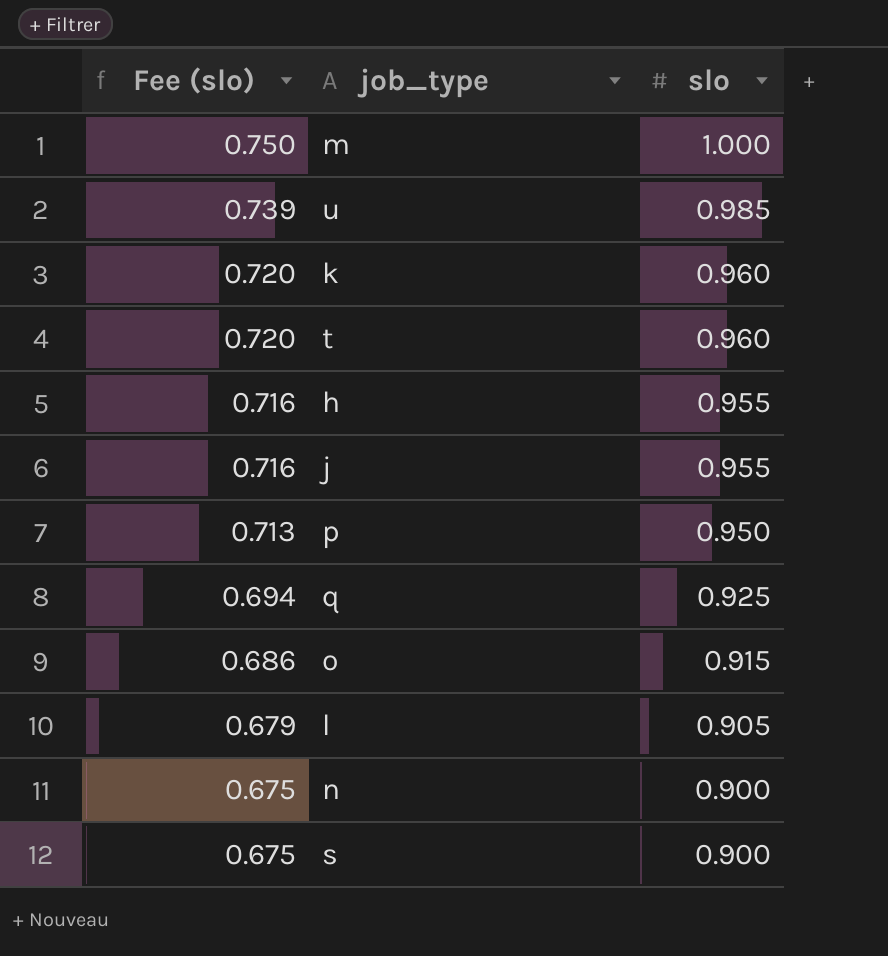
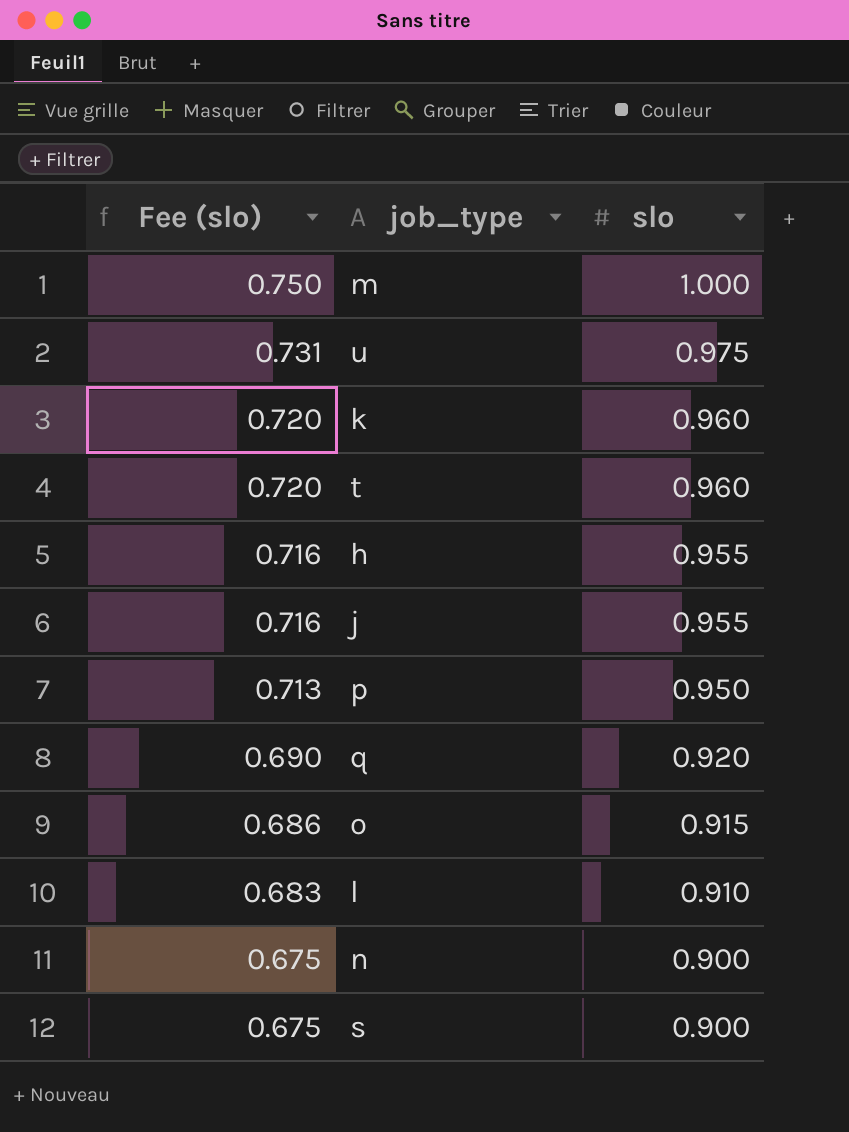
u | Fee (slo): 0.739 -> 0.731
u | slo: 0.985 -> 0.975
q | Fee (slo): 0.694 -> 0.690
q | slo: 0.925 -> 0.920
l | Fee (slo): 0.679 -> 0.683
l | slo: 0.905 -> 0.910

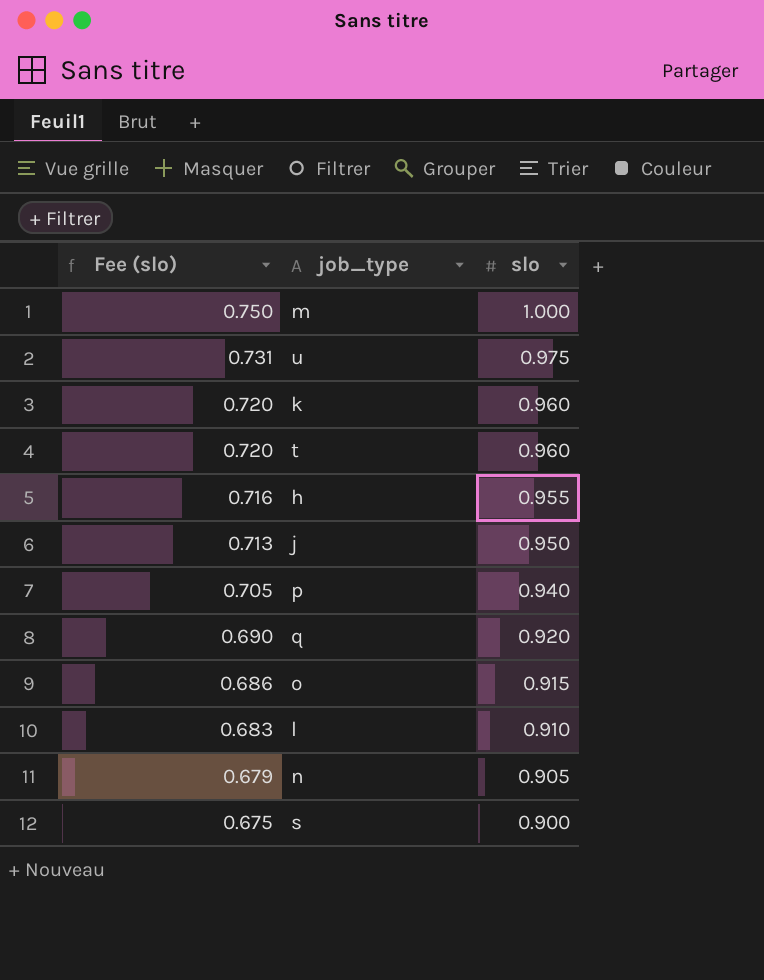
j | Fee (slo): 0.716 -> 0.713
j | slo: 0.955 -> 0.950
p | Fee (slo): 0.713 -> 0.705
p | slo: 0.950 -> 0.940
n | Fee (slo): 0.675 -> 0.679
n | slo: 0.900 -> 0.905

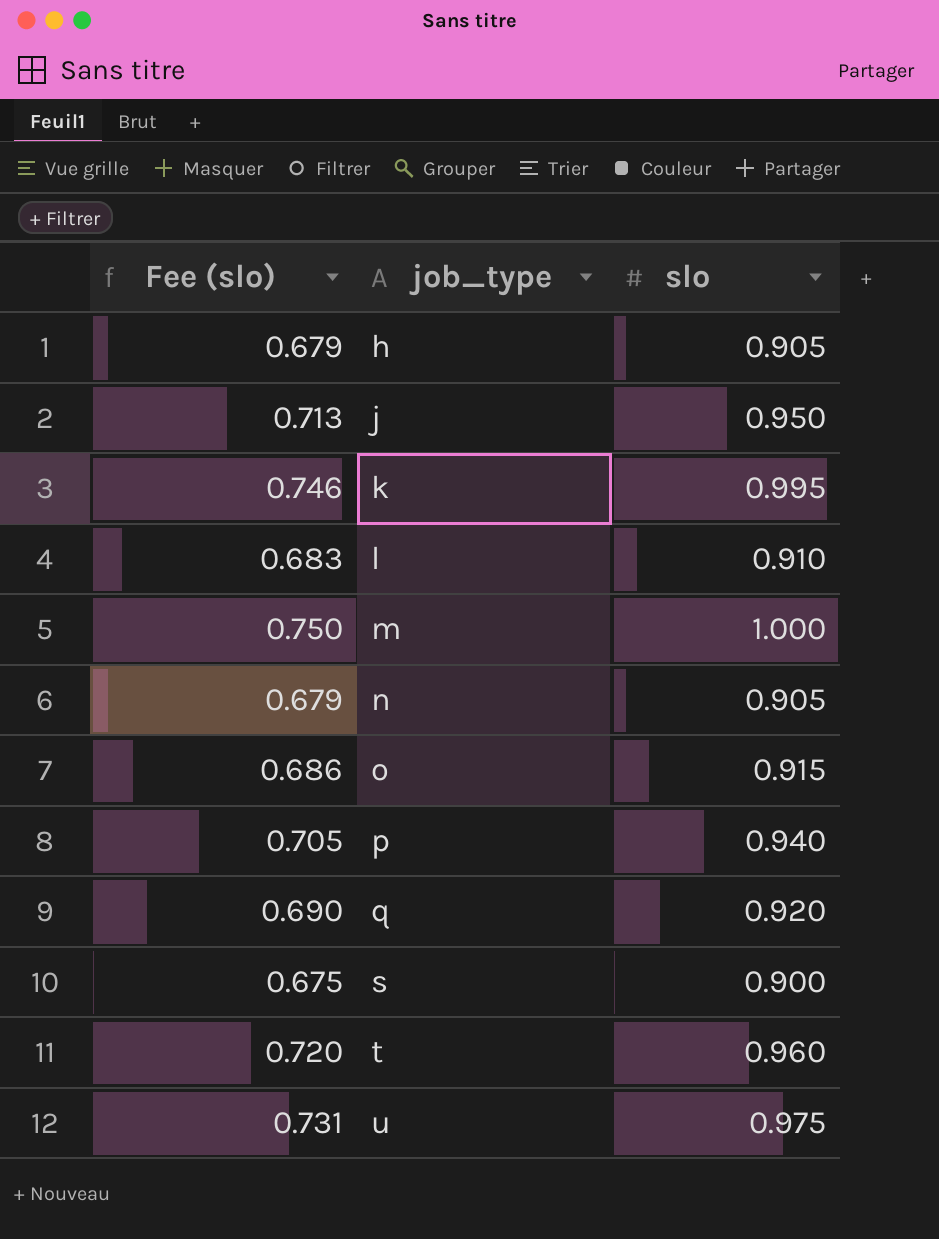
row order: Fee (slo) descending -> job_type ascending
h | Fee (slo): 0.716 -> 0.679
h | slo: 0.955 -> 0.905
k | Fee (slo): 0.720 -> 0.746
k | slo: 0.960 -> 0.995

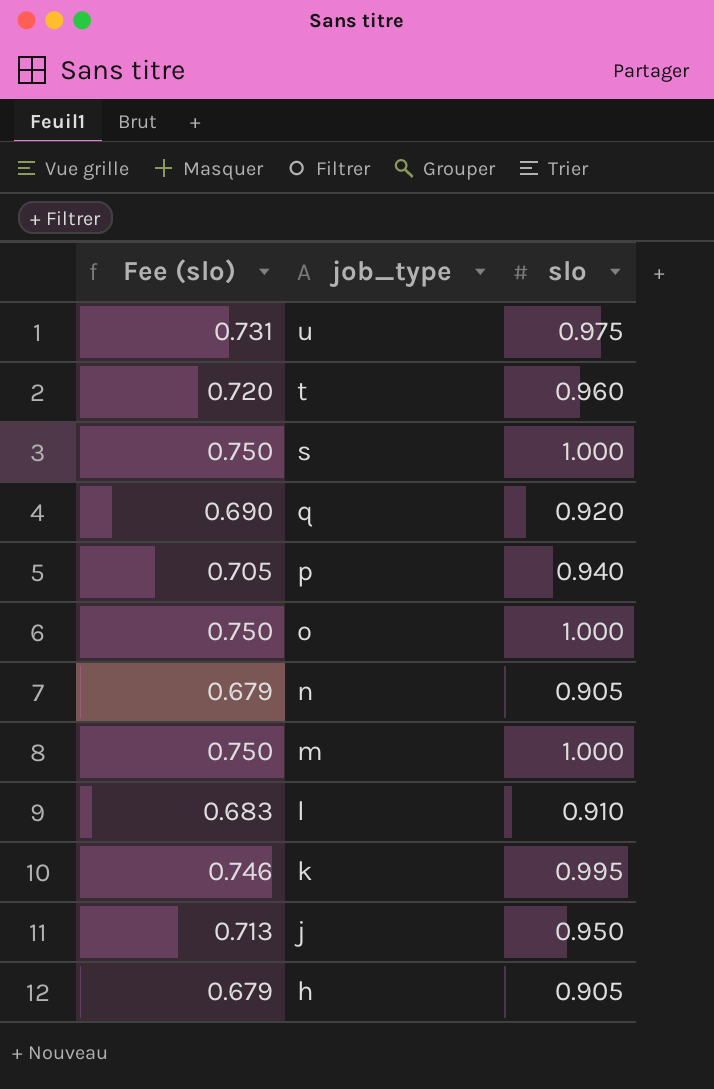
row order: job_type ascending -> job_type descending
s | Fee (slo): 0.675 -> 0.750
s | slo: 0.900 -> 1.000
o | Fee (slo): 0.686 -> 0.750
o | slo: 0.915 -> 1.000

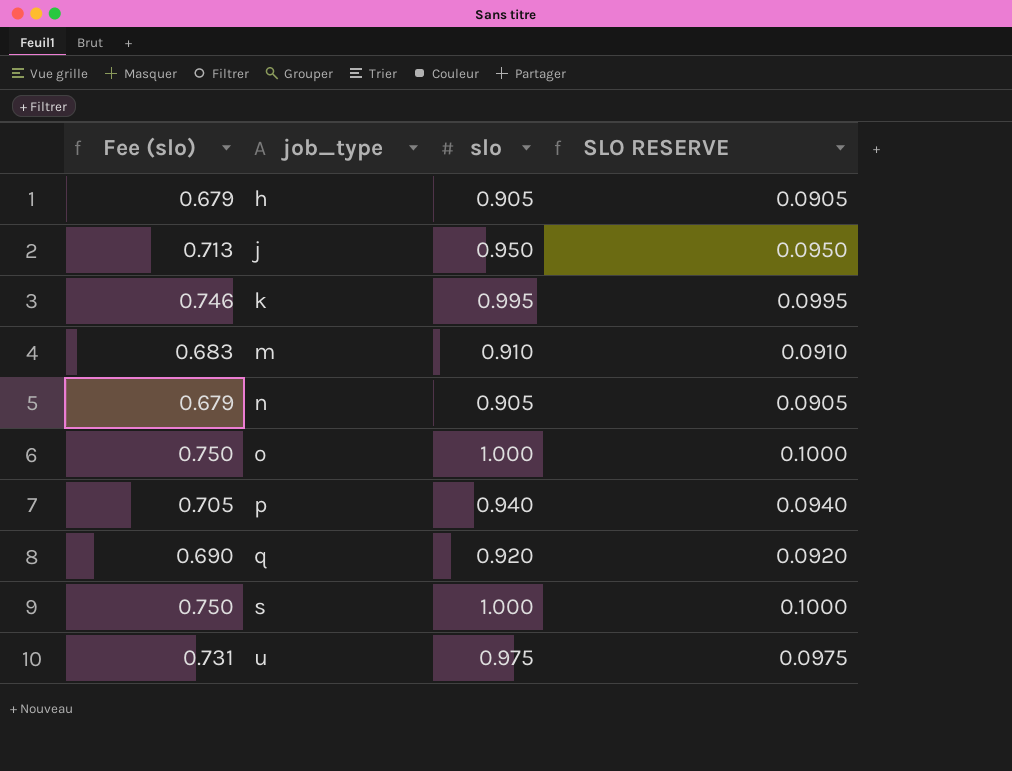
row order: job_type descending -> job_type ascending
column SLO RESERVE | formula: none -> [slo] * 0.1
row t: 0.720 | 0.960 -> none
row l: 0.683 | 0.910 -> none
m | Fee (slo): 0.750 -> 0.683
m | slo: 1.000 -> 0.910

